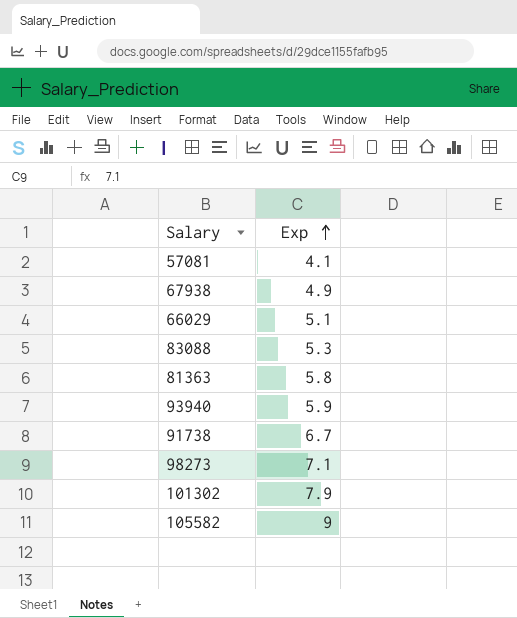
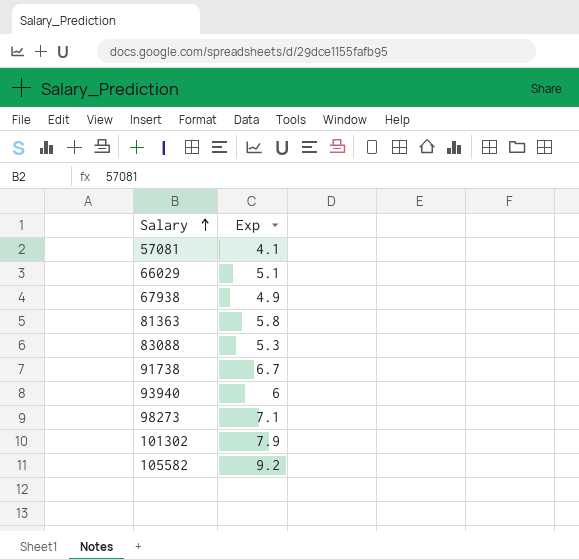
row order: Exp ascending -> Salary ascending
93940 | Exp: 5.9 -> 6
105582 | Exp: 9 -> 9.2

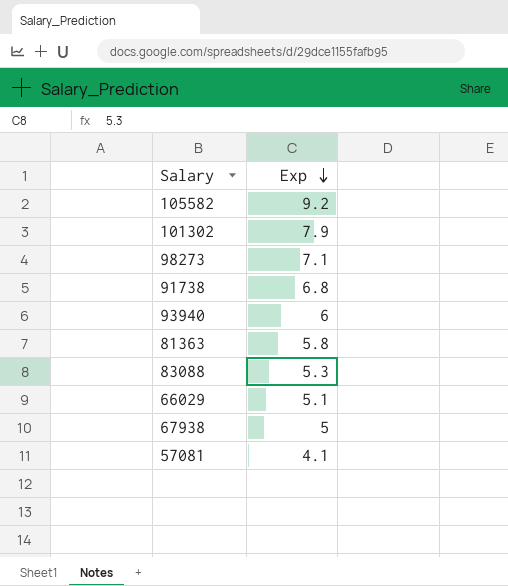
row order: Salary ascending -> Exp descending
91738 | Exp: 6.7 -> 6.8
67938 | Exp: 4.9 -> 5

